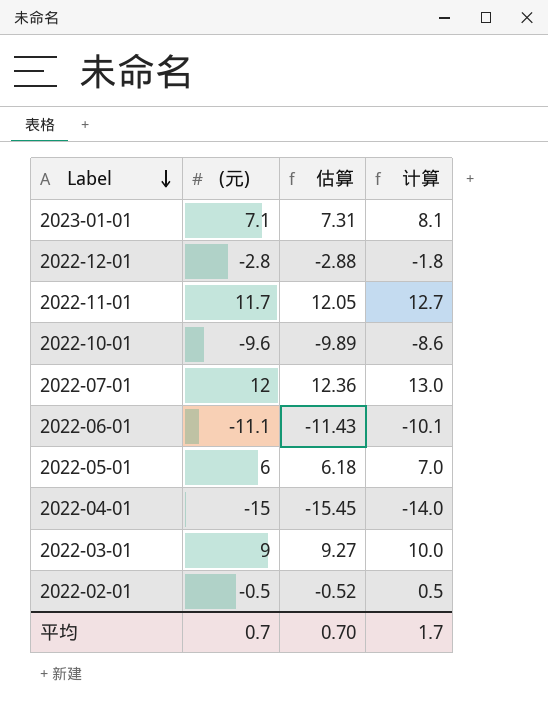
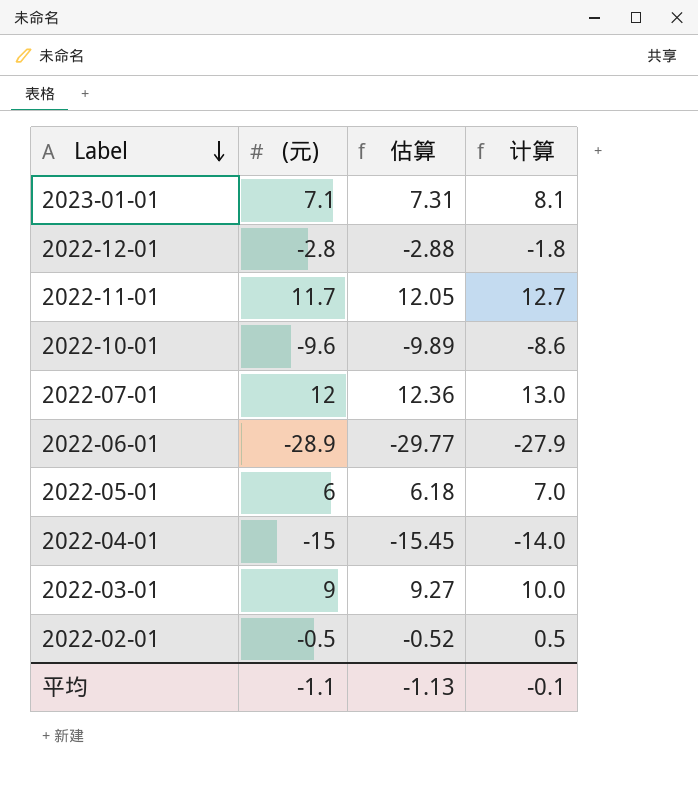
2022-06-01 | (元): -11.1 -> -28.9
2022-06-01 | 估算: -11.43 -> -29.77
2022-06-01 | 计算: -10.1 -> -27.9
平均 | (元): 0.7 -> -1.1
平均 | 估算: 0.70 -> -1.13
平均 | 计算: 1.7 -> -0.1

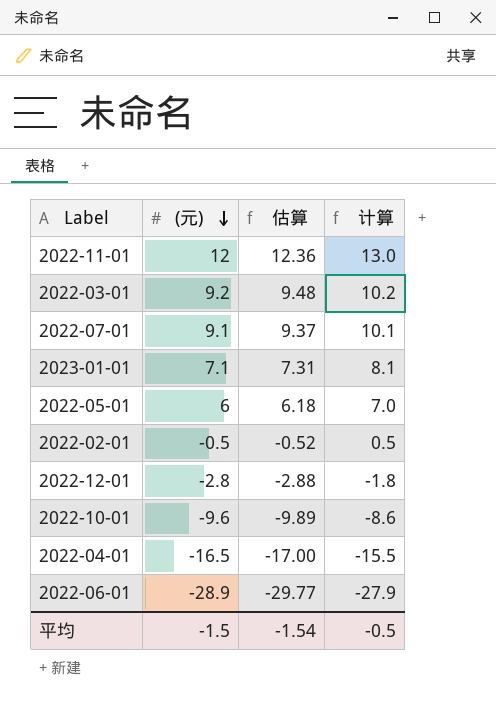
row order: Label descending -> (元) descending
2022-11-01 | (元): 11.7 -> 12
2022-11-01 | 估算: 12.05 -> 12.36
2022-11-01 | 计算: 12.7 -> 13.0
2022-03-01 | (元): 9 -> 9.2
2022-03-01 | 估算: 9.27 -> 9.48
2022-03-01 | 计算: 10.0 -> 10.2
2022-07-01 | (元): 12 -> 9.1
2022-07-01 | 估算: 12.36 -> 9.37
2022-07-01 | 计算: 13.0 -> 10.1
2022-04-01 | (元): -15 -> -16.5
2022-04-01 | 估算: -15.45 -> -17.00
2022-04-01 | 计算: -14.0 -> -15.5
平均 | (元): -1.1 -> -1.5
平均 | 估算: -1.13 -> -1.54
平均 | 计算: -0.1 -> -0.5

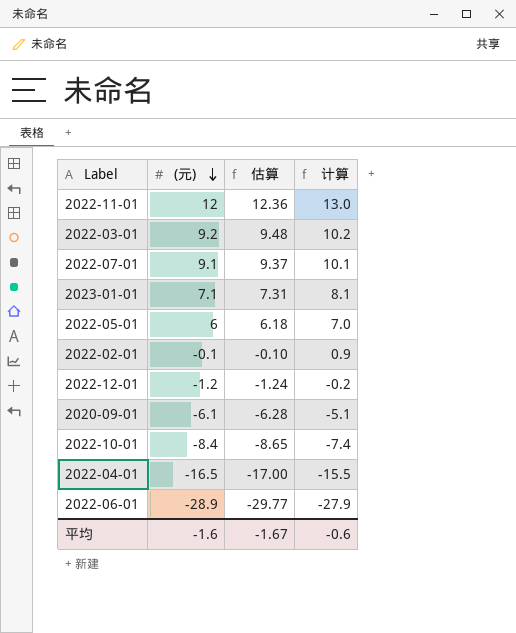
2022-02-01 | (元): -0.5 -> -0.1
2022-02-01 | 估算: -0.52 -> -0.10
2022-02-01 | 计算: 0.5 -> 0.9
2022-12-01 | (元): -2.8 -> -1.2
2022-12-01 | 估算: -2.88 -> -1.24
2022-12-01 | 计算: -1.8 -> -0.2
row 2020-09-01: none -> -6.1 | -6.28 | -5.1
2022-10-01 | (元): -9.6 -> -8.4
2022-10-01 | 估算: -9.89 -> -8.65
2022-10-01 | 计算: -8.6 -> -7.4
平均 | (元): -1.5 -> -1.6
平均 | 估算: -1.54 -> -1.67
平均 | 计算: -0.5 -> -0.6

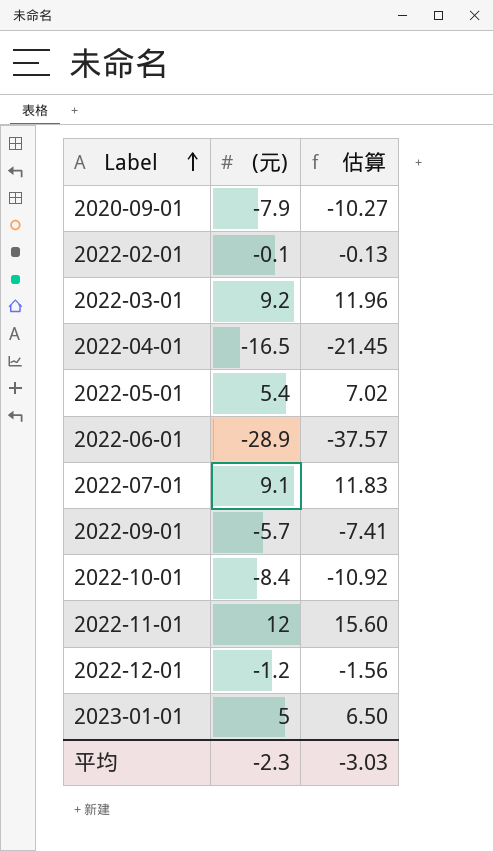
row order: (元) descending -> Label ascending
column 计算 | formula: [(元)] + 1 -> none
column 估算 | formula: [(元)] * 1.03 -> [(元)] * 1.3
2020-09-01 | (元): -6.1 -> -7.9
2022-05-01 | (元): 6 -> 5.4
row 2022-09-01: none -> -5.7 | -7.41
2023-01-01 | (元): 7.1 -> 5
平均 | (元): -1.6 -> -2.3
平均 | 估算: -1.67 -> -3.03

